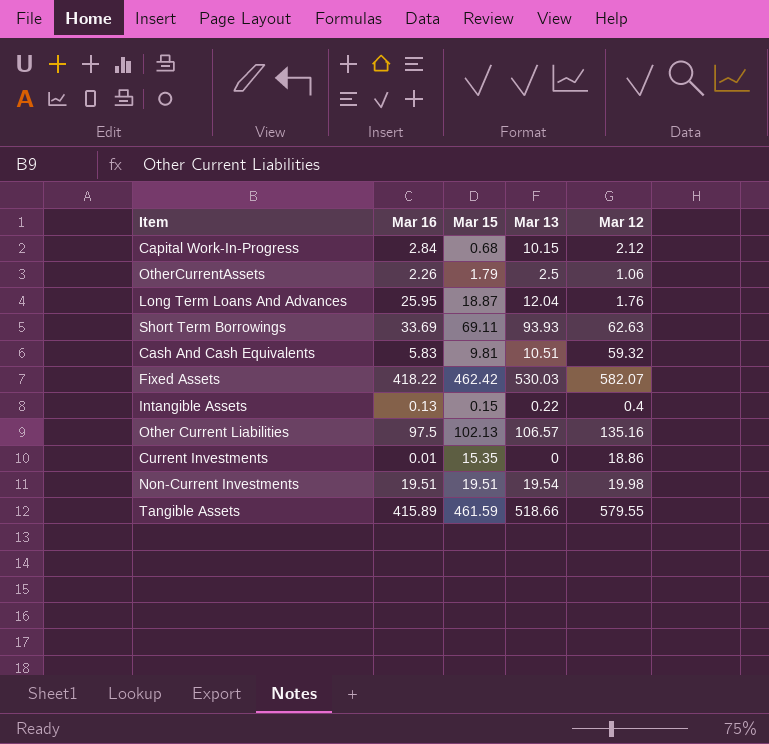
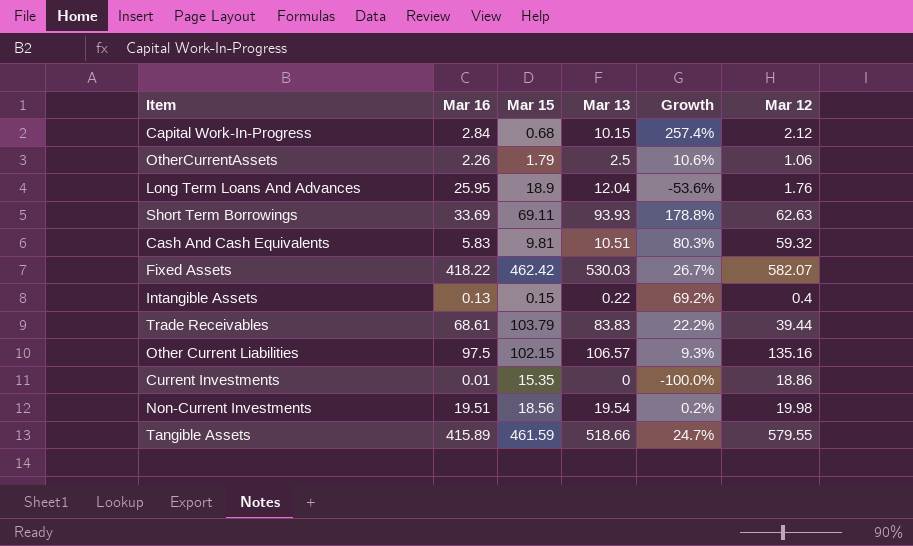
column Growth | formula: none -> ([Mar 13] - [Mar 16]) / [Mar 16]
Long Term Loans And Advances | Mar 15: 18.87 -> 18.9
row Trade Receivables: none -> 68.61 | 103.79 | 83.83 | 22.2% | 39.44
Other Current Liabilities | Mar 15: 102.13 -> 102.15
Non-Current Investments | Mar 15: 19.51 -> 18.56

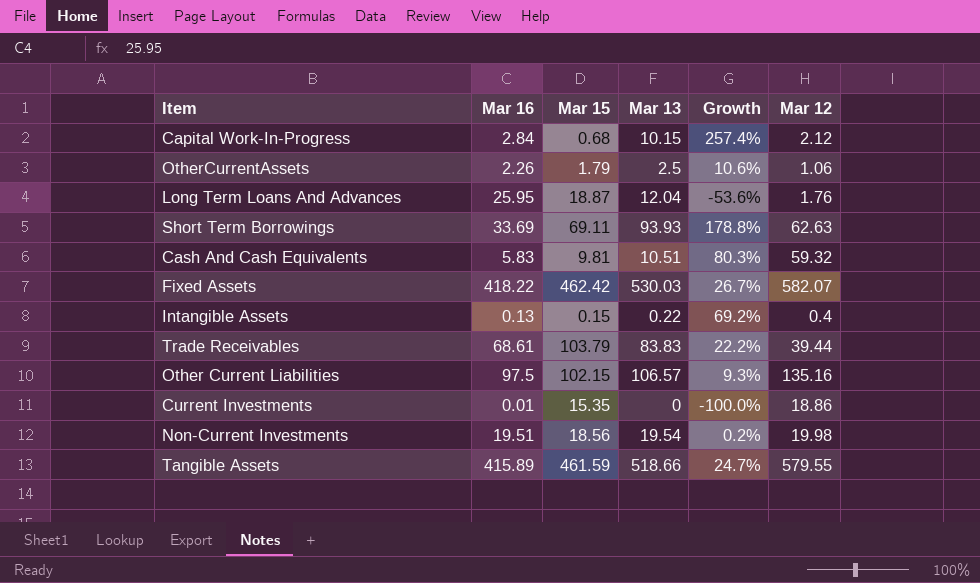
Long Term Loans And Advances | Mar 15: 18.9 -> 18.87

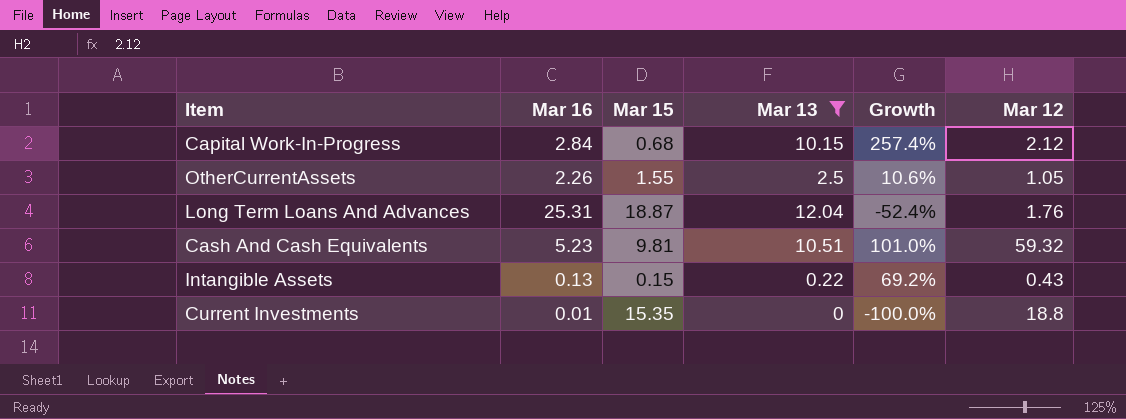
filter: none -> Mar 13 <= 12.04
OtherCurrentAssets | Mar 15: 1.79 -> 1.55
OtherCurrentAssets | Mar 12: 1.06 -> 1.05
Long Term Loans And Advances | Mar 16: 25.95 -> 25.31
Long Term Loans And Advances | Growth: -53.6% -> -52.4%
Cash And Cash Equivalents | Mar 16: 5.83 -> 5.23
Cash And Cash Equivalents | Growth: 80.3% -> 101.0%
Intangible Assets | Mar 12: 0.4 -> 0.43
Current Investments | Mar 12: 18.86 -> 18.8

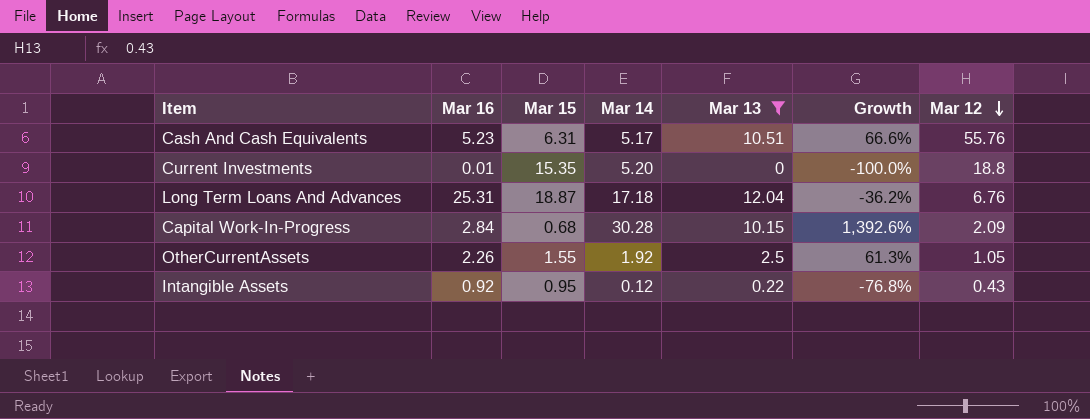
row order: none -> Mar 12 descending
column Mar 14 | position: none -> 4
column Growth | formula: ([Mar 13] - [Mar 16]) / [Mar 16] -> ([Mar 13] - [Mar 15]) / [Mar 15]
Cash And Cash Equivalents | Mar 15: 9.81 -> 6.31
Cash And Cash Equivalents | Mar 12: 59.32 -> 55.76
Long Term Loans And Advances | Mar 12: 1.76 -> 6.76
Capital Work-In-Progress | Mar 12: 2.12 -> 2.09
Intangible Assets | Mar 16: 0.13 -> 0.92
Intangible Assets | Mar 15: 0.15 -> 0.95

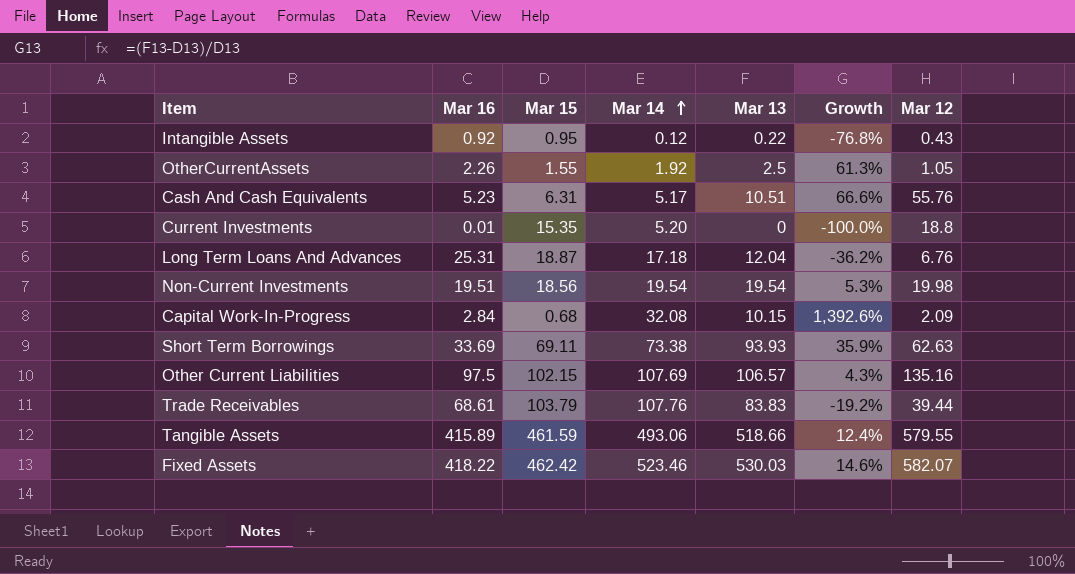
filter: Mar 13 <= 12.04 -> none
row order: Mar 12 descending -> Mar 14 ascending
Capital Work-In-Progress | Mar 14: 30.28 -> 32.08

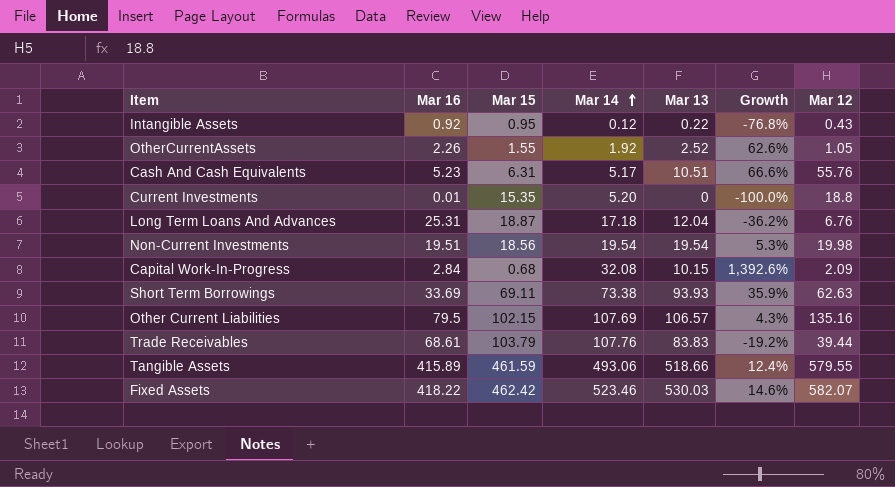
OtherCurrentAssets | Mar 13: 2.5 -> 2.52
OtherCurrentAssets | Growth: 61.3% -> 62.6%
Other Current Liabilities | Mar 16: 97.5 -> 79.5

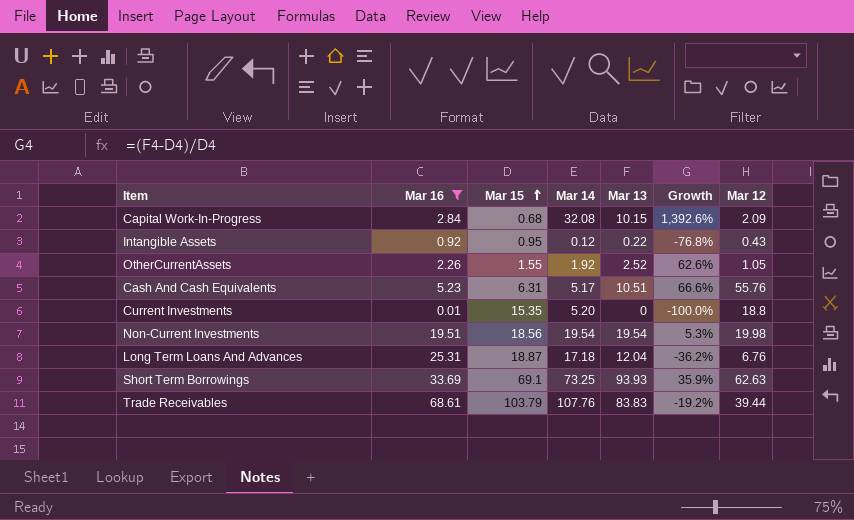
filter: none -> Mar 16 <= 68.61
row order: Mar 14 ascending -> Mar 15 ascending
Short Term Borrowings | Mar 15: 69.11 -> 69.1
Short Term Borrowings | Mar 14: 73.38 -> 73.25

